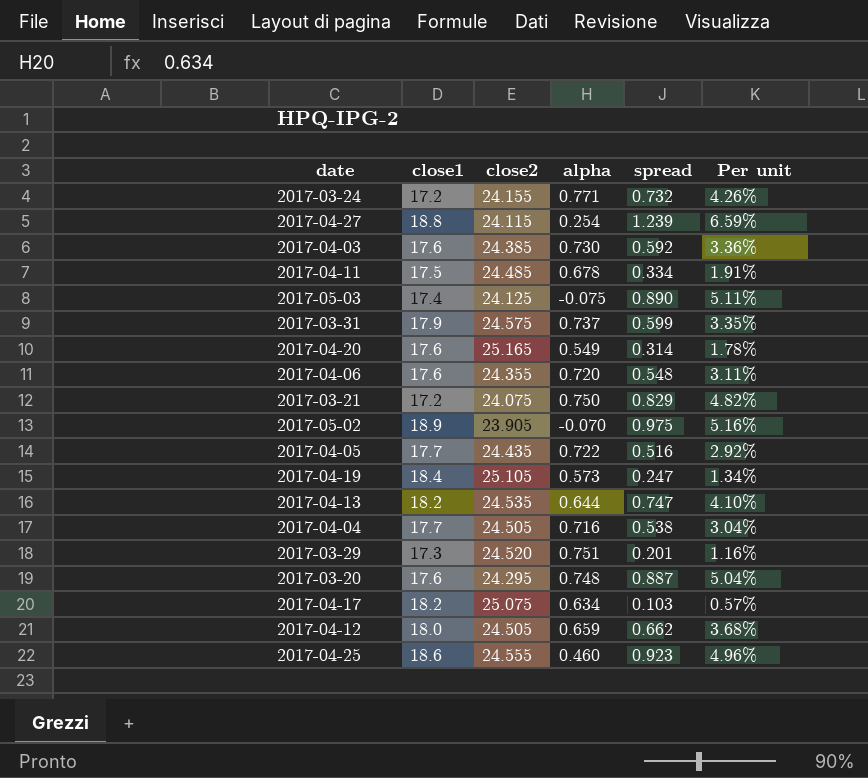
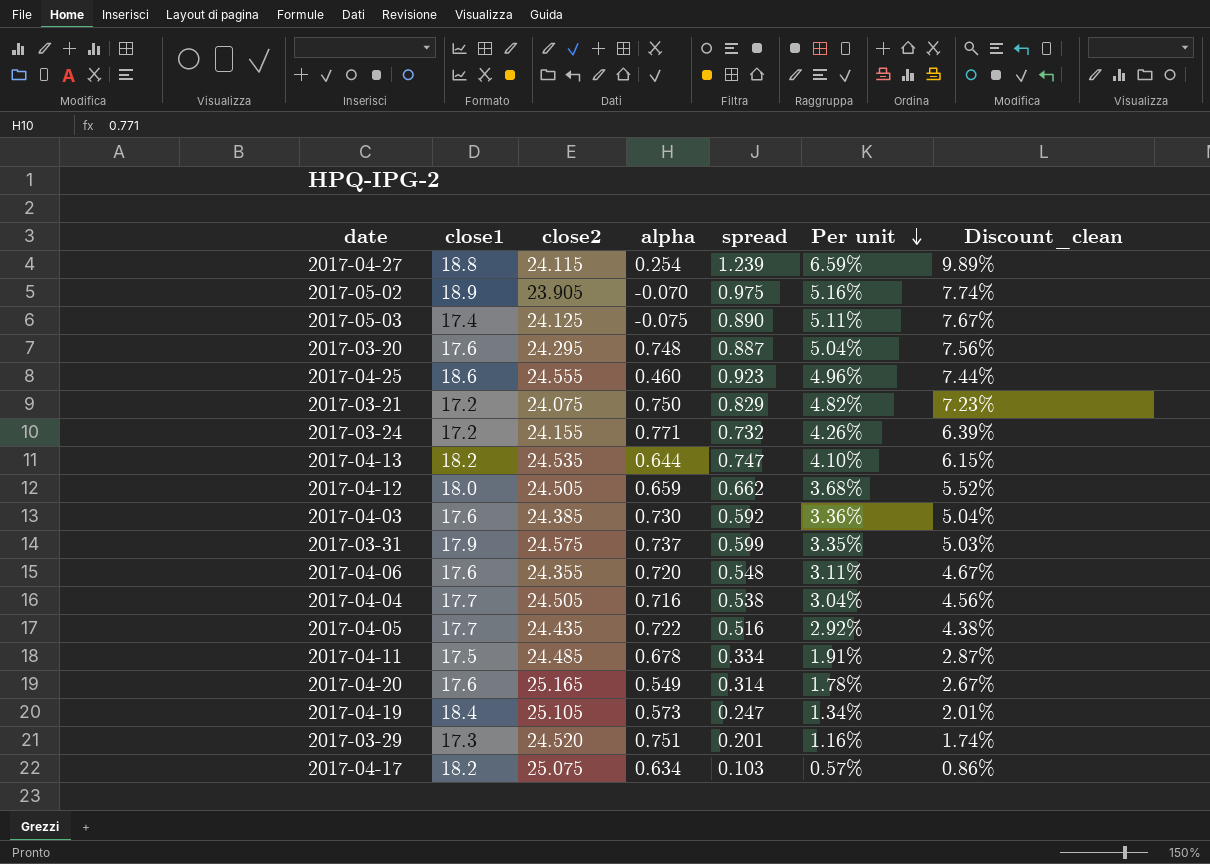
row order: none -> Per unit descending
column Discount_clean | formula: none -> [Per unit] * 1.5

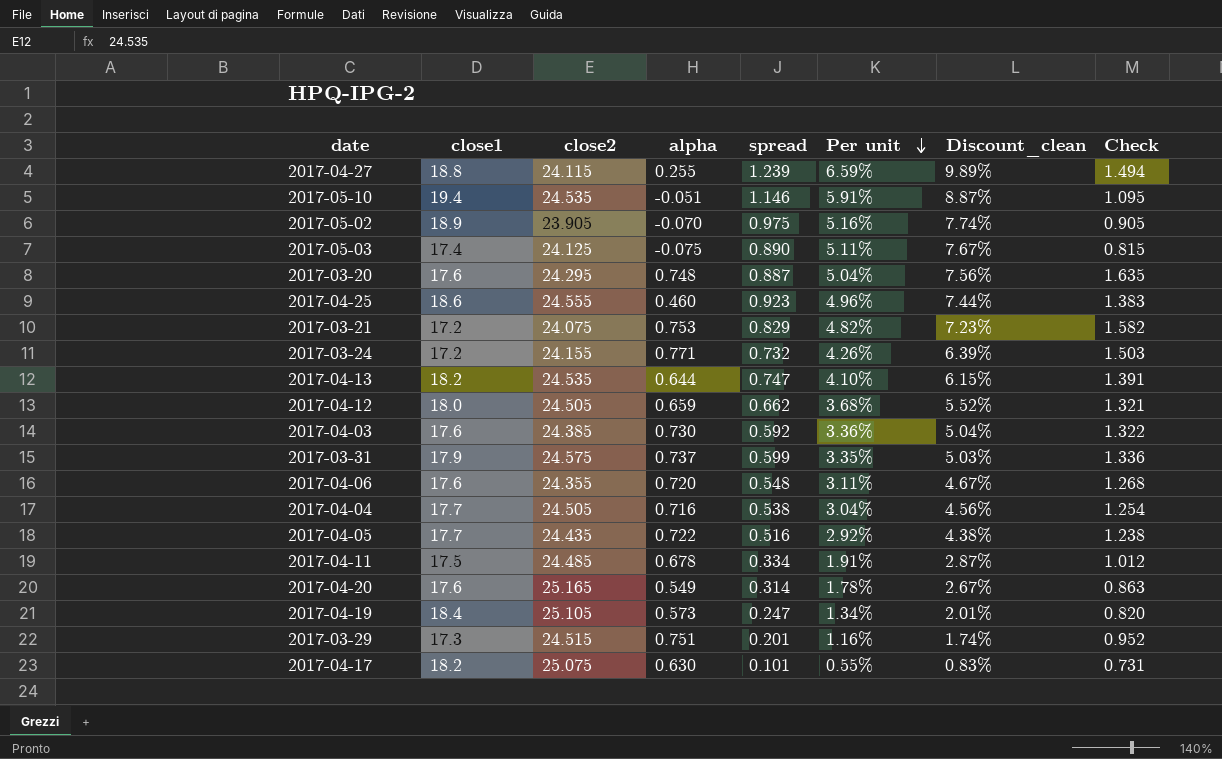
column Check | formula: none -> [alpha] + [spread]
2017-04-27 | alpha: 0.254 -> 0.255
row 2017-05-10: none -> 19.4 | 24.535 | -0.051 | 1.146 | 5.91% | 8.87% | 1.095
2017-03-21 | alpha: 0.750 -> 0.753
2017-03-29 | close2: 24.520 -> 24.515
2017-04-17 | alpha: 0.634 -> 0.630
2017-04-17 | spread: 0.103 -> 0.101
2017-04-17 | Per unit: 0.57% -> 0.55%
2017-04-17 | Discount_clean: 0.86% -> 0.83%

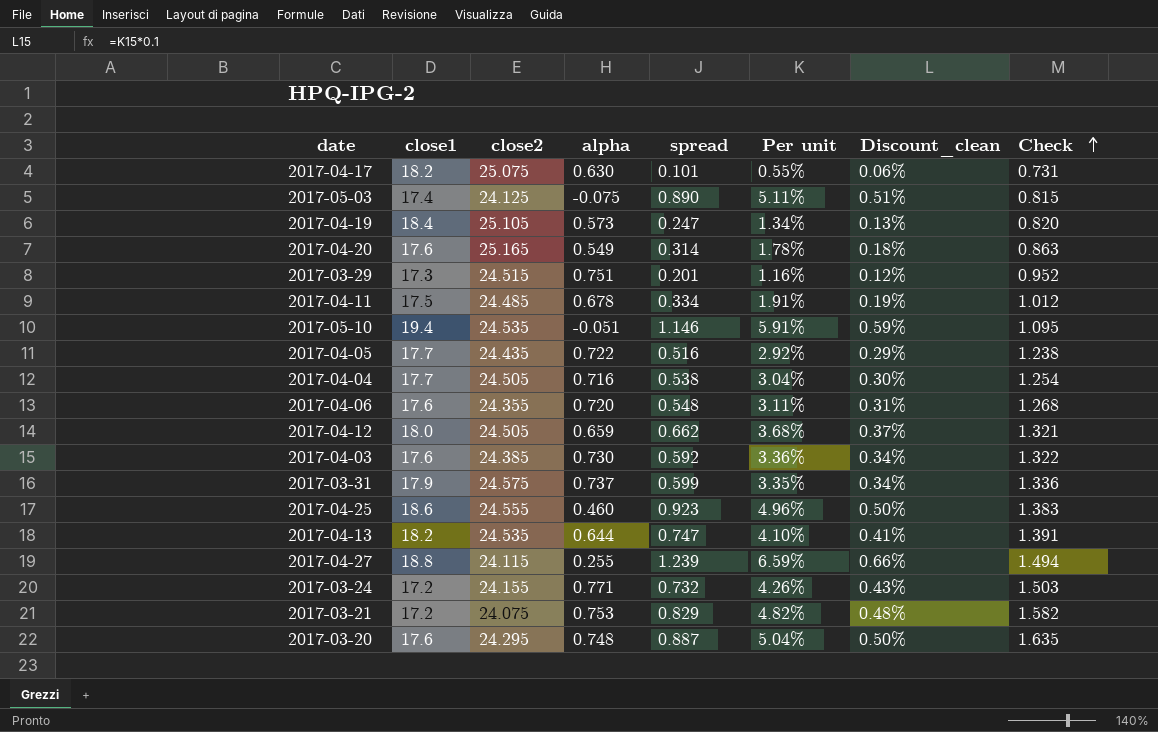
row order: Per unit descending -> Check ascending
column Discount_clean | formula: [Per unit] * 1.5 -> [Per unit] * 0.1
row 2017-05-02: 18.9 | 23.905 | -0.070 | 0.975 | 5.16% | 7.74% | 0.905 -> none

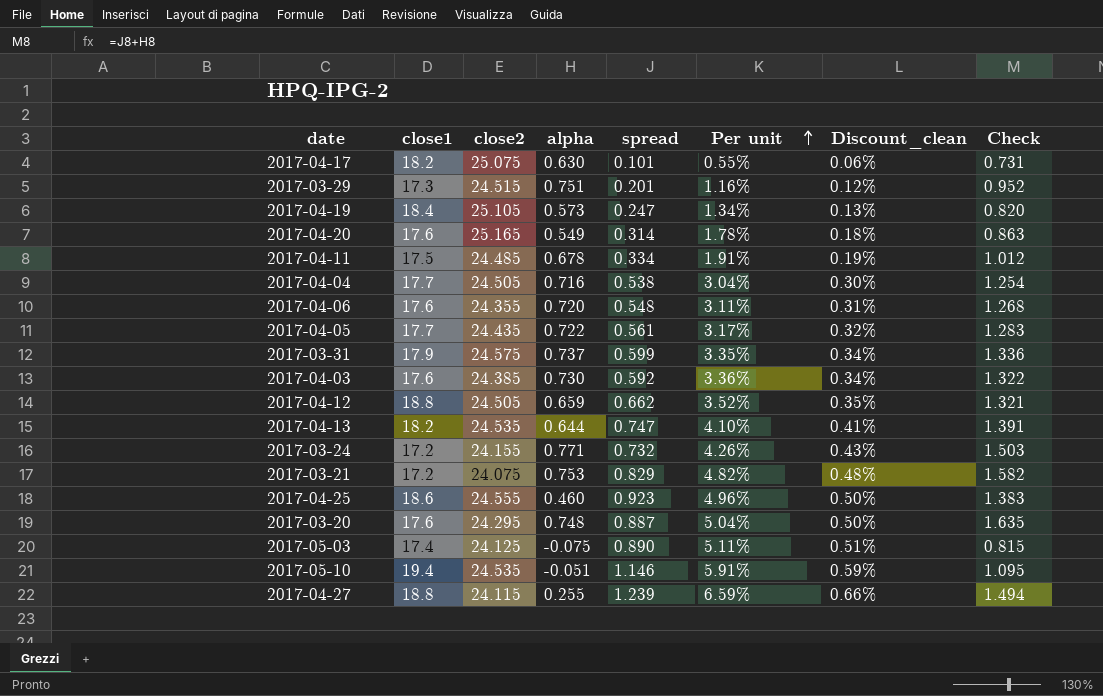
row order: Check ascending -> Per unit ascending
2017-04-05 | spread: 0.516 -> 0.561
2017-04-05 | Per unit: 2.92% -> 3.17%
2017-04-05 | Discount_clean: 0.29% -> 0.32%
2017-04-05 | Check: 1.238 -> 1.283
2017-04-12 | close1: 18.0 -> 18.8
2017-04-12 | Per unit: 3.68% -> 3.52%
2017-04-12 | Discount_clean: 0.37% -> 0.35%

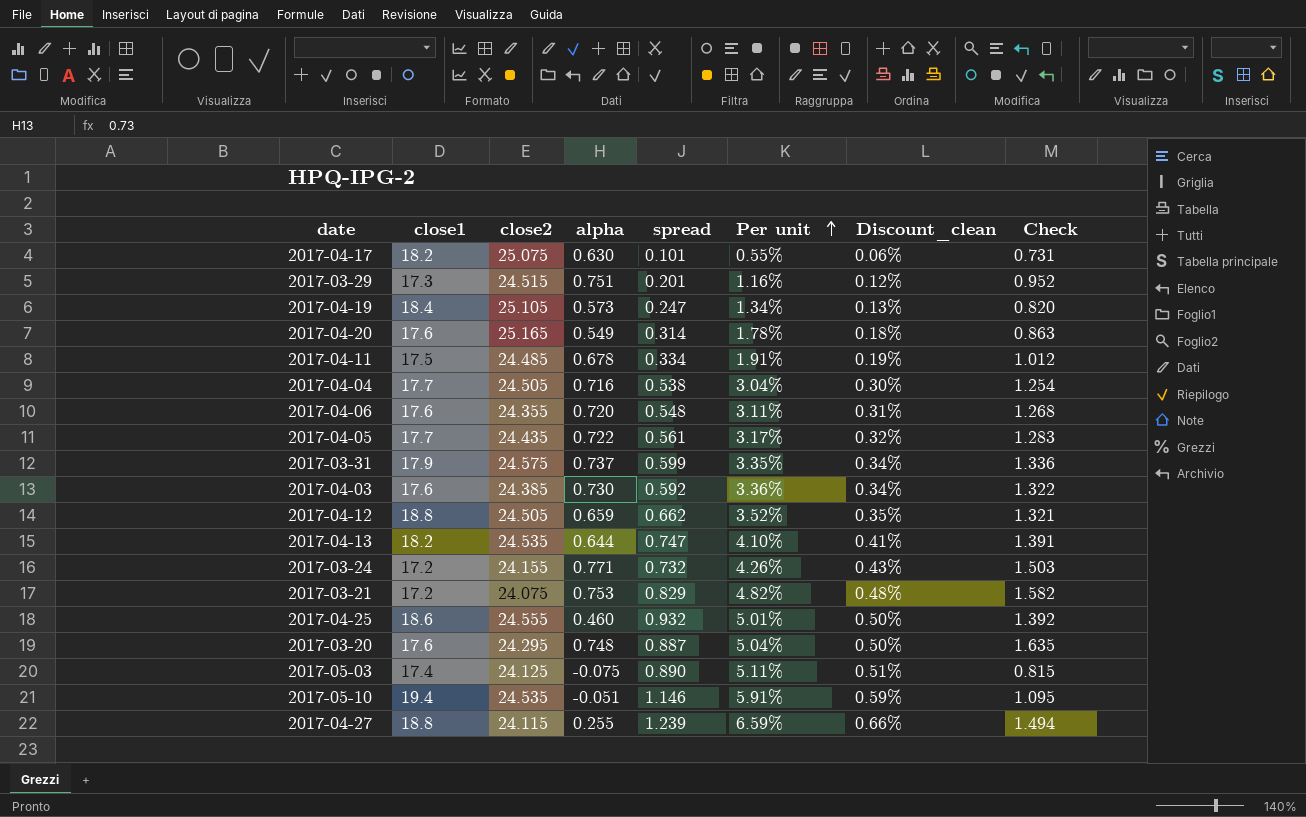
2017-04-25 | spread: 0.923 -> 0.932
2017-04-25 | Per unit: 4.96% -> 5.01%
2017-04-25 | Check: 1.383 -> 1.392

